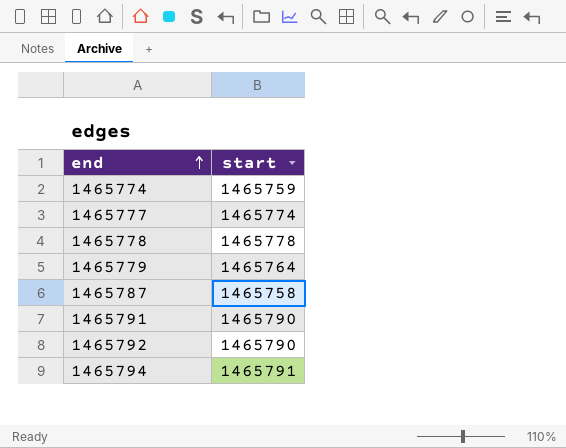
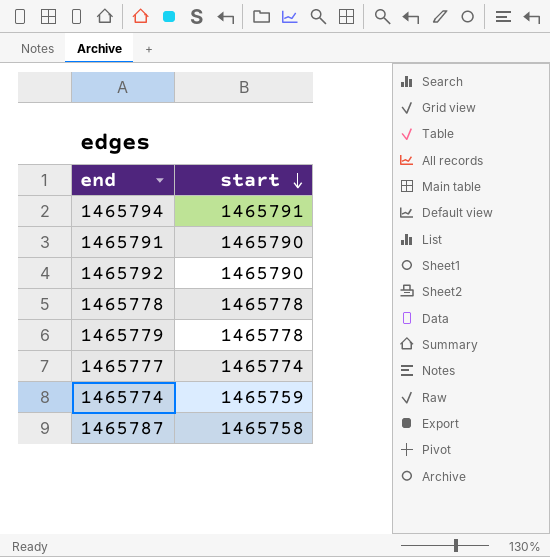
row order: end ascending -> start descending
1465779 | start: 1465764 -> 1465778

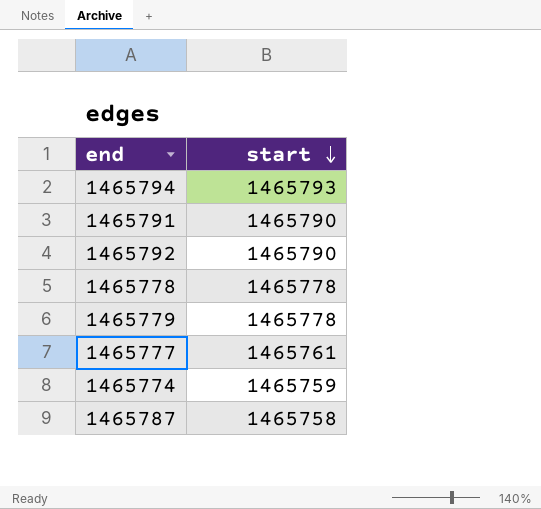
1465794 | start: 1465791 -> 1465793
1465777 | start: 1465774 -> 1465761

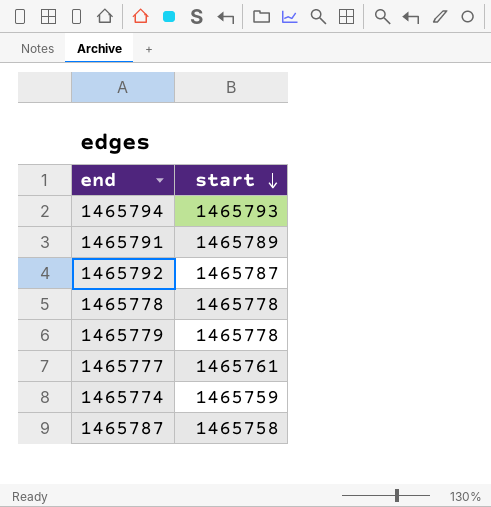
1465791 | start: 1465790 -> 1465789
1465792 | start: 1465790 -> 1465787

